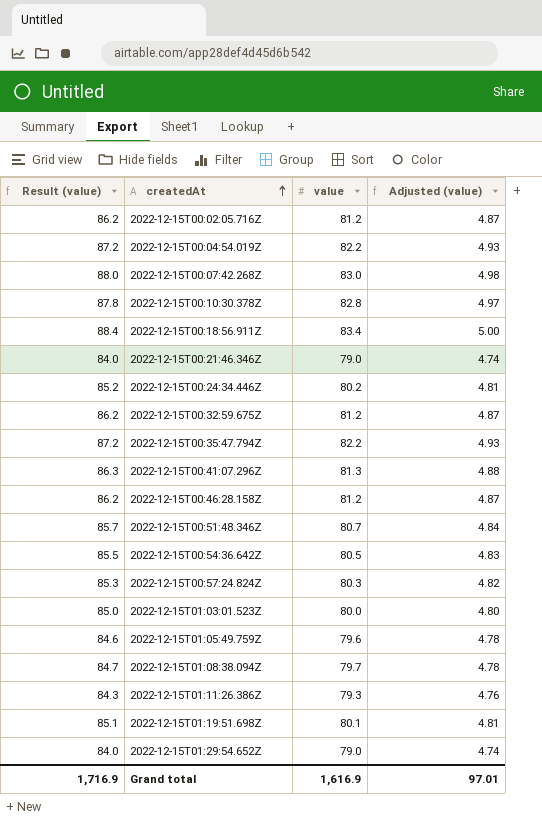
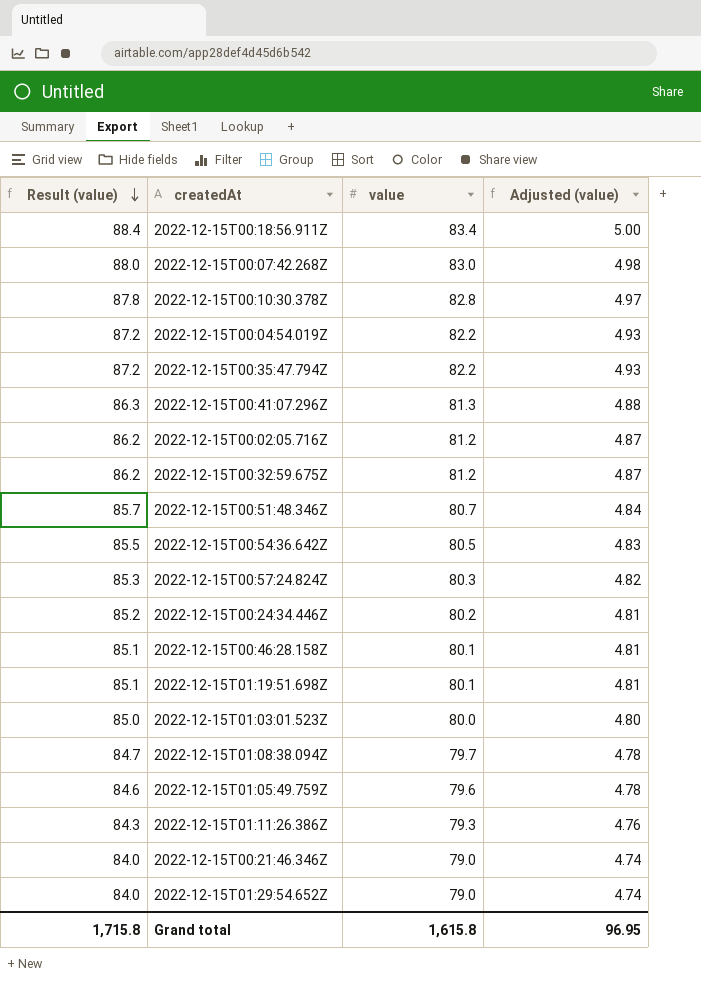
row order: createdAt ascending -> Result (value) descending
2022-12-15T00:46:28.158Z | Result (value): 86.2 -> 85.1
2022-12-15T00:46:28.158Z | value: 81.2 -> 80.1
2022-12-15T00:46:28.158Z | Adjusted (value): 4.87 -> 4.81
Grand total | Result (value): 1,716.9 -> 1,715.8
Grand total | value: 1,616.9 -> 1,615.8
Grand total | Adjusted (value): 97.01 -> 96.95

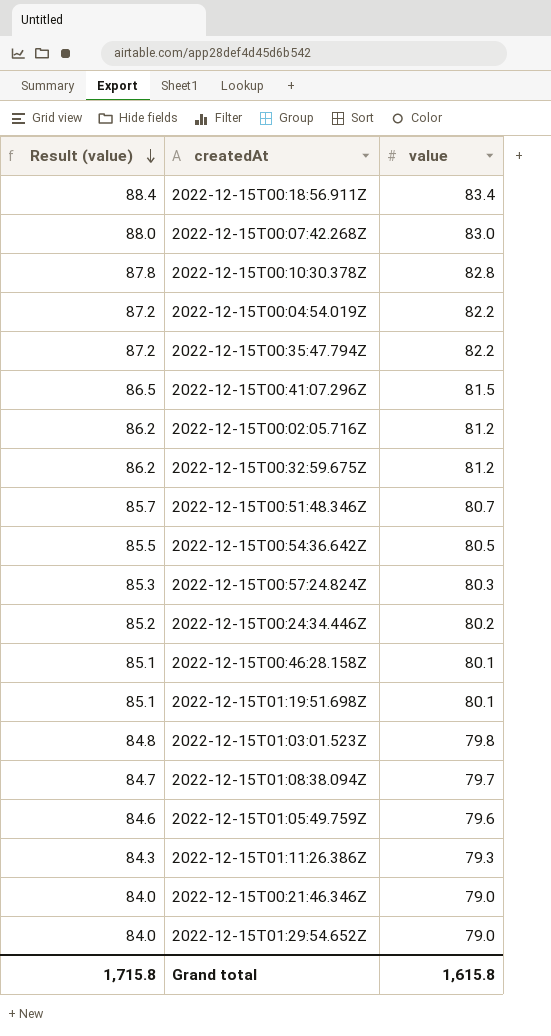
column Adjusted (value) | formula: [value] * 0.06 -> none
2022-12-15T00:41:07.296Z | Result (value): 86.3 -> 86.5
2022-12-15T00:41:07.296Z | value: 81.3 -> 81.5
2022-12-15T01:03:01.523Z | Result (value): 85.0 -> 84.8
2022-12-15T01:03:01.523Z | value: 80.0 -> 79.8

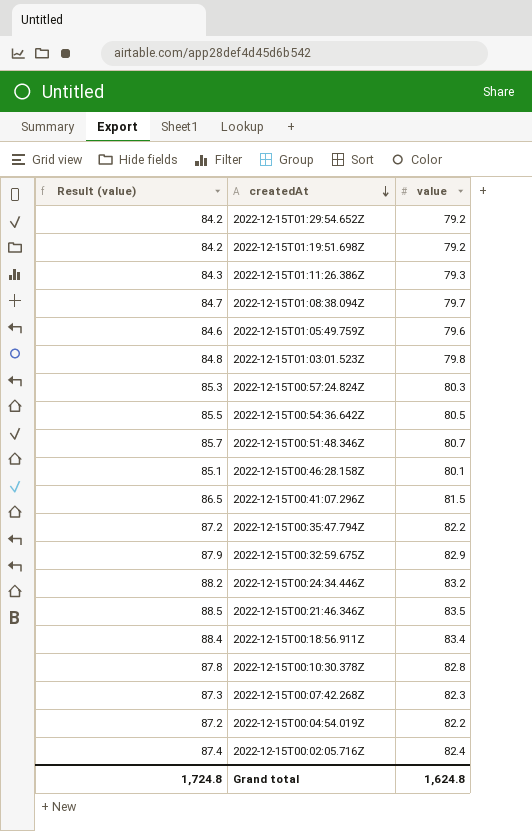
row order: Result (value) descending -> createdAt descending
2022-12-15T01:29:54.652Z | Result (value): 84.0 -> 84.2
2022-12-15T01:29:54.652Z | value: 79.0 -> 79.2
2022-12-15T01:19:51.698Z | Result (value): 85.1 -> 84.2
2022-12-15T01:19:51.698Z | value: 80.1 -> 79.2
2022-12-15T00:32:59.675Z | Result (value): 86.2 -> 87.9
2022-12-15T00:32:59.675Z | value: 81.2 -> 82.9
2022-12-15T00:24:34.446Z | Result (value): 85.2 -> 88.2
2022-12-15T00:24:34.446Z | value: 80.2 -> 83.2
2022-12-15T00:21:46.346Z | Result (value): 84.0 -> 88.5
2022-12-15T00:21:46.346Z | value: 79.0 -> 83.5
2022-12-15T00:07:42.268Z | Result (value): 88.0 -> 87.3
2022-12-15T00:07:42.268Z | value: 83.0 -> 82.3
2022-12-15T00:02:05.716Z | Result (value): 86.2 -> 87.4
2022-12-15T00:02:05.716Z | value: 81.2 -> 82.4
Grand total | Result (value): 1,715.8 -> 1,724.8
Grand total | value: 1,615.8 -> 1,624.8

